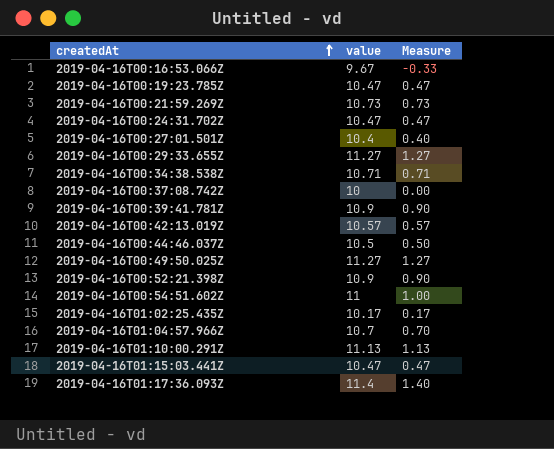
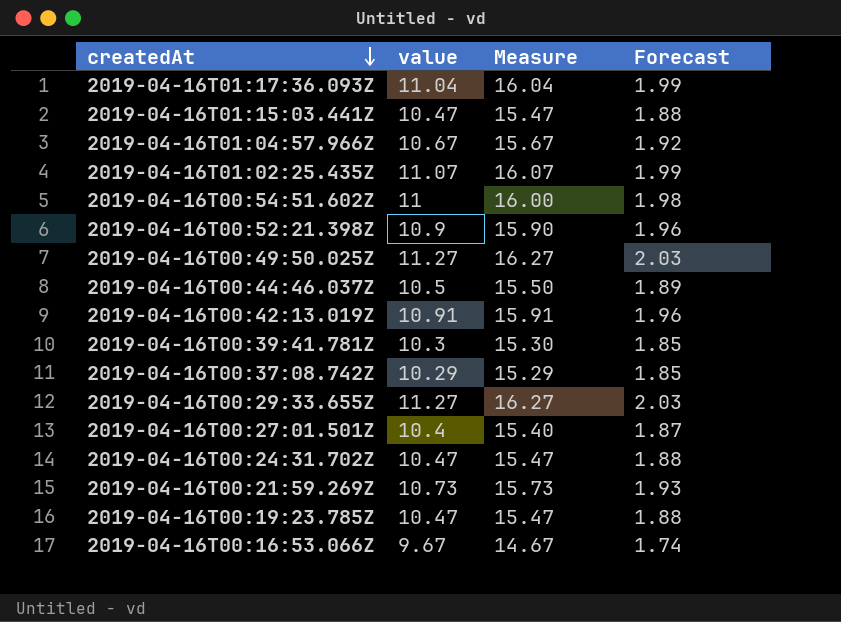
row order: createdAt ascending -> createdAt descending
column Measure | formula: [value] - 10 -> [value] + 5
column Forecast | formula: none -> [value] * 0.18
row 2019-04-16T00:34:38.538Z: 10.71 | 0.71 -> none
row 2019-04-16T01:10:00.291Z: 11.13 | 1.13 -> none
2019-04-16T01:17:36.093Z | value: 11.4 -> 11.04
2019-04-16T01:04:57.966Z | value: 10.7 -> 10.67
2019-04-16T01:02:25.435Z | value: 10.17 -> 11.07
2019-04-16T00:42:13.019Z | value: 10.57 -> 10.91
2019-04-16T00:39:41.781Z | value: 10.9 -> 10.3
2019-04-16T00:37:08.742Z | value: 10 -> 10.29

